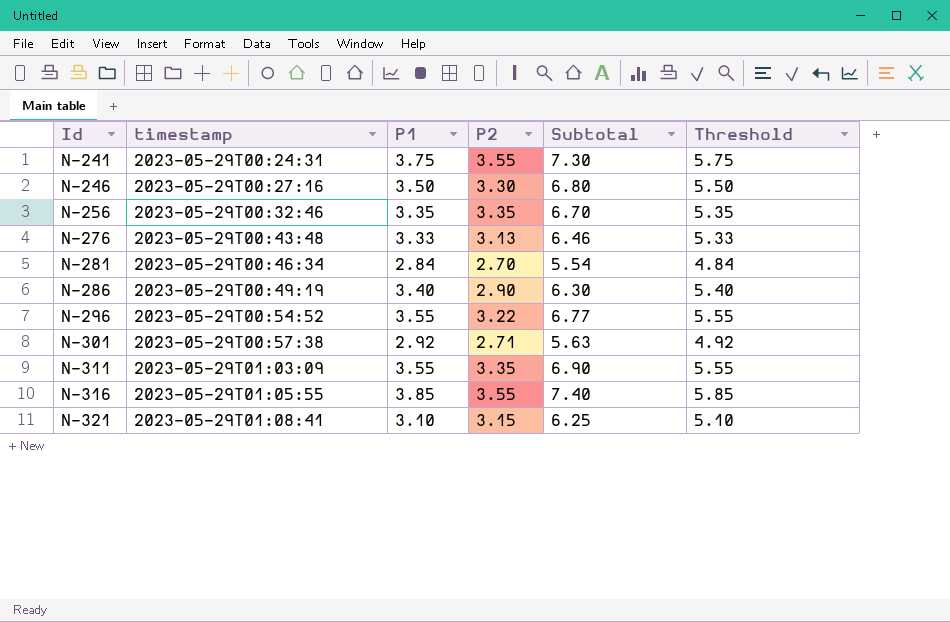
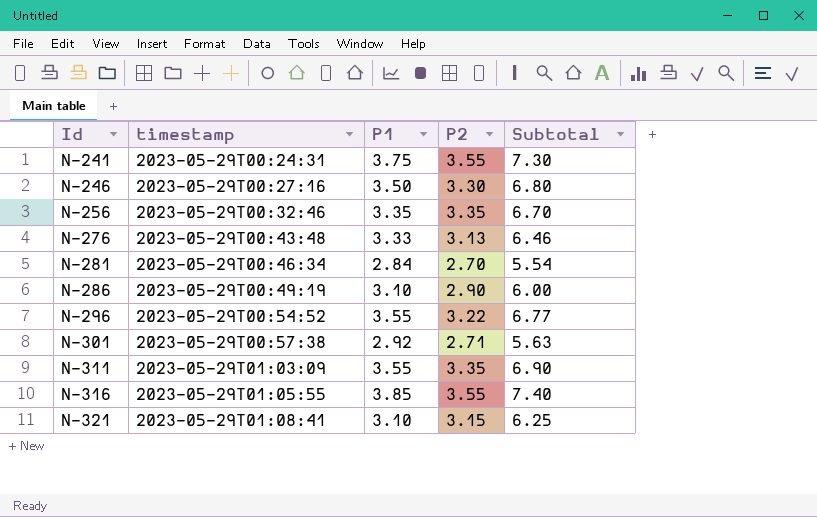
column Threshold | formula: [P1] + 2 -> none
N-286 | P1: 3.40 -> 3.10
N-286 | Subtotal: 6.30 -> 6.00

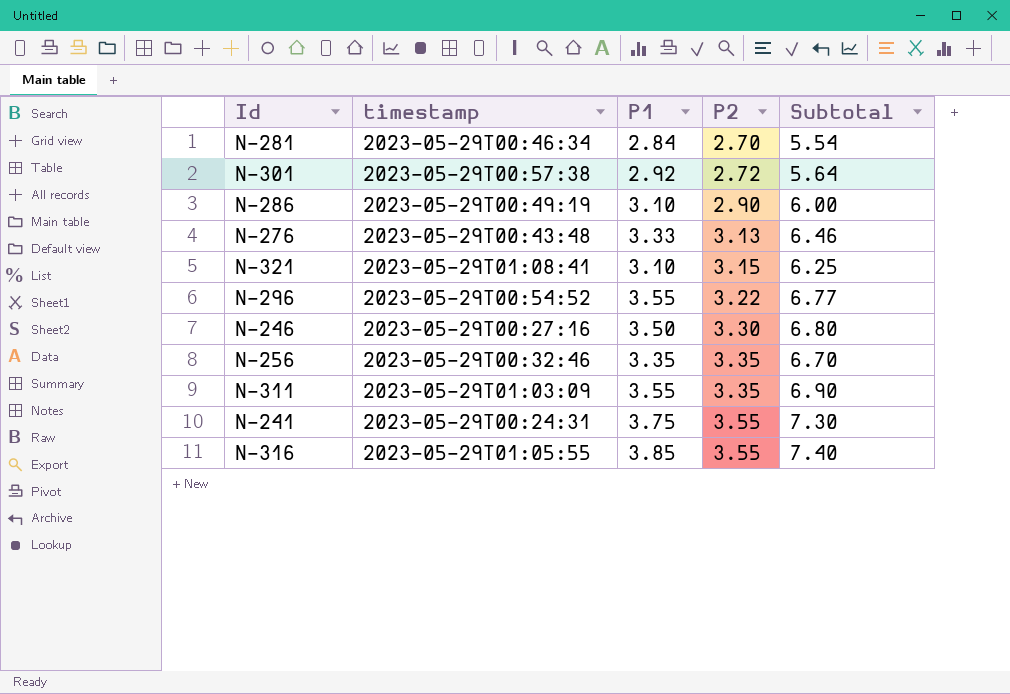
row order: Id ascending -> P2 ascending
N-301 | P2: 2.71 -> 2.72
N-301 | Subtotal: 5.63 -> 5.64

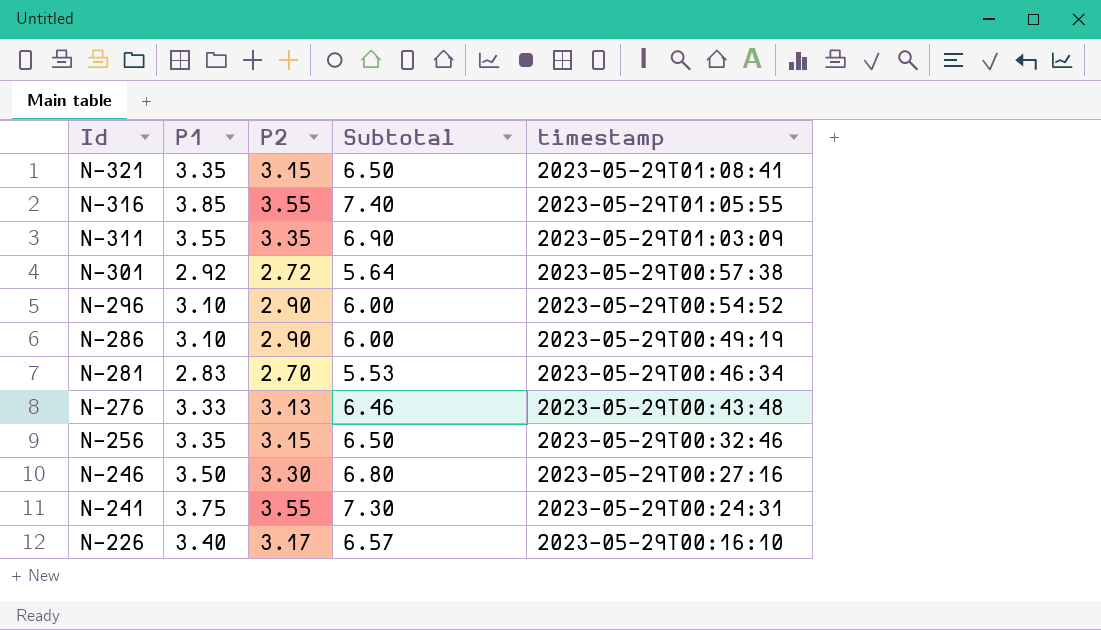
row order: P2 ascending -> Id descending
column timestamp | position: 2 -> 5
N-321 | P1: 3.10 -> 3.35
N-321 | Subtotal: 6.25 -> 6.50
N-296 | P1: 3.55 -> 3.10
N-296 | P2: 3.22 -> 2.90
N-296 | Subtotal: 6.77 -> 6.00
N-281 | P1: 2.84 -> 2.83
N-281 | Subtotal: 5.54 -> 5.53
N-256 | P2: 3.35 -> 3.15
N-256 | Subtotal: 6.70 -> 6.50
row N-226: none -> 3.40 | 3.17 | 6.57 | 2023-05-29T00:16:10

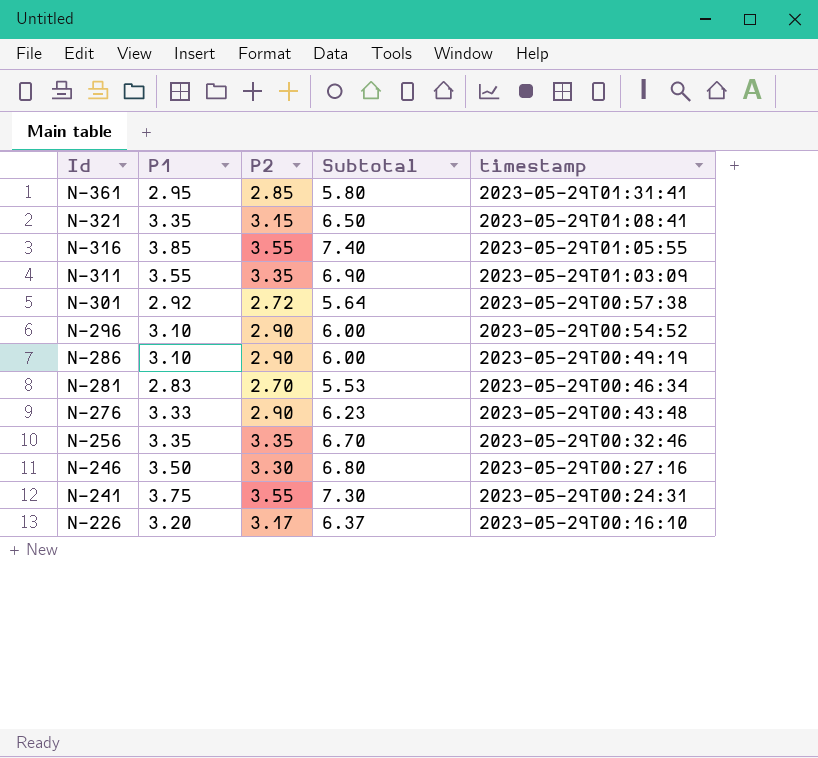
row N-361: none -> 2.95 | 2.85 | 5.80 | 2023-05-29T01:31:41
N-276 | P2: 3.13 -> 2.90
N-276 | Subtotal: 6.46 -> 6.23
N-256 | P2: 3.15 -> 3.35
N-256 | Subtotal: 6.50 -> 6.70
N-226 | P1: 3.40 -> 3.20
N-226 | Subtotal: 6.57 -> 6.37

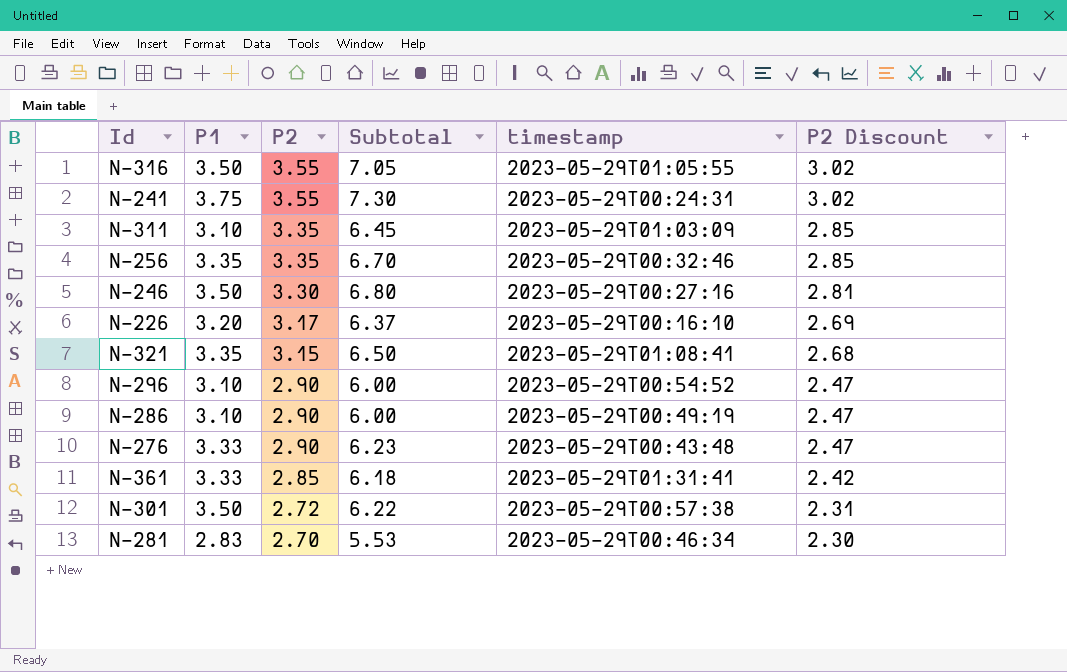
row order: Id descending -> P2 descending
column P2 Discount | formula: none -> [P2] * 0.85
N-316 | P1: 3.85 -> 3.50
N-316 | Subtotal: 7.40 -> 7.05
N-311 | P1: 3.55 -> 3.10
N-311 | Subtotal: 6.90 -> 6.45
N-361 | P1: 2.95 -> 3.33
N-361 | Subtotal: 5.80 -> 6.18
N-301 | P1: 2.92 -> 3.50
N-301 | Subtotal: 5.64 -> 6.22

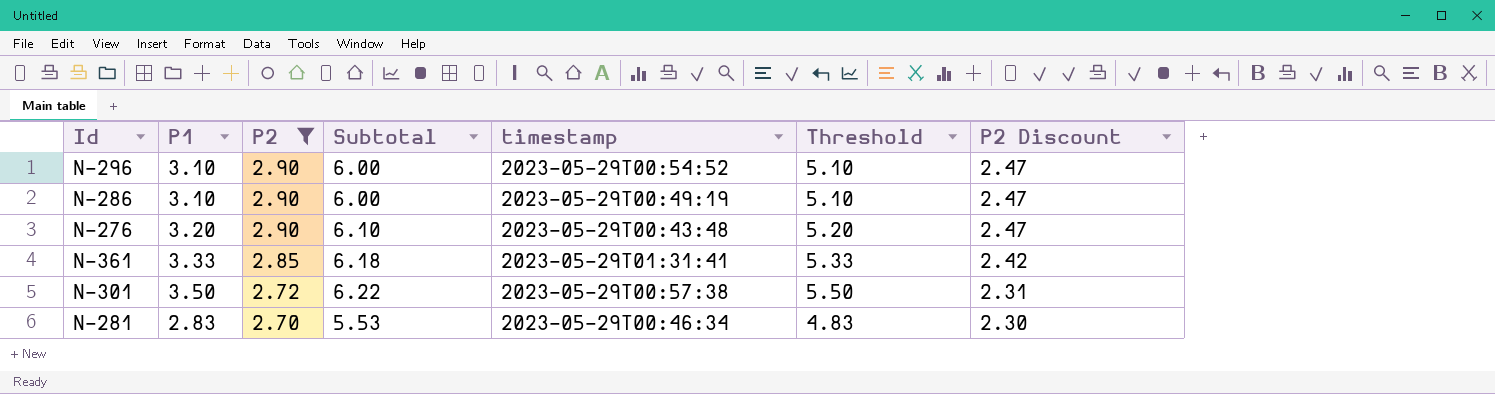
filter: none -> P2 <= 2.90
column Threshold | formula: none -> [P1] + 2
N-276 | P1: 3.33 -> 3.20
N-276 | Subtotal: 6.23 -> 6.10

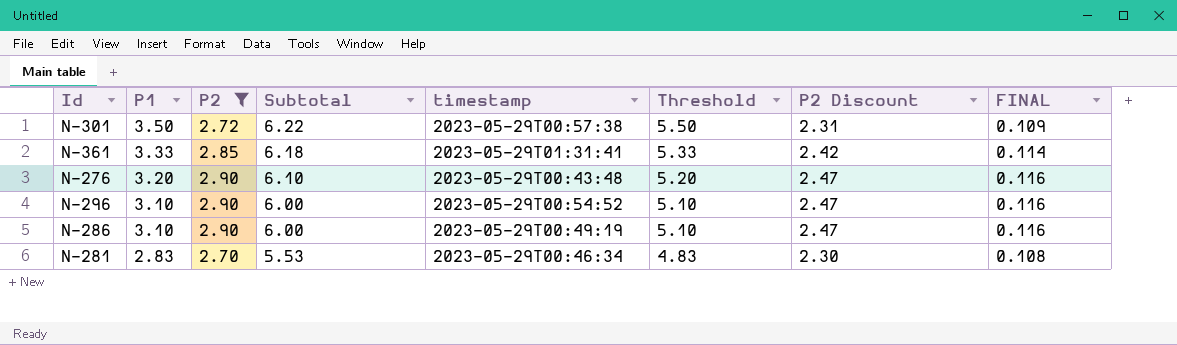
row order: P2 descending -> P1 descending
column FINAL | formula: none -> [P2] * 0.04

